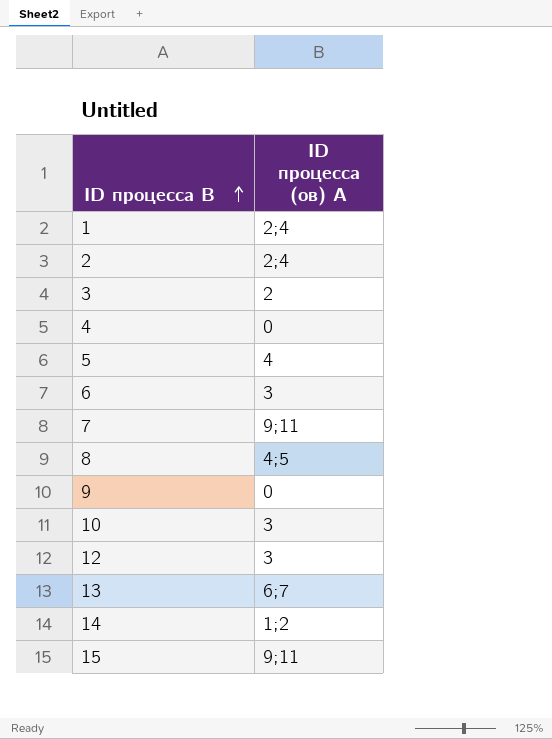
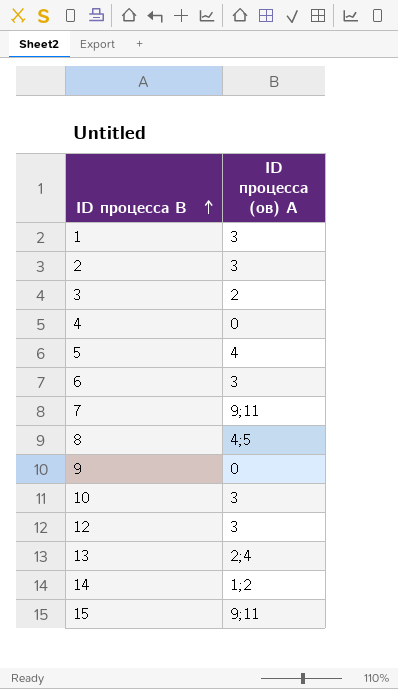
1 | ID процесса (ов) A: 2;4 -> 3
2 | ID процесса (ов) A: 2;4 -> 3
13 | ID процесса (ов) A: 6;7 -> 2;4

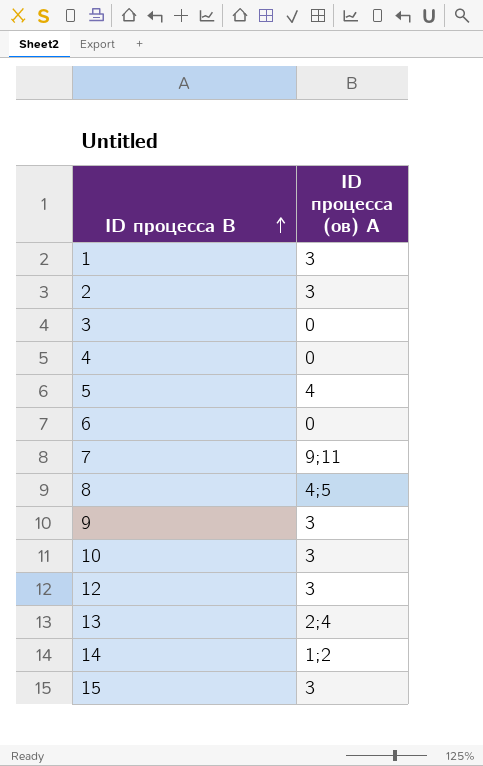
3 | ID процесса (ов) A: 2 -> 0
6 | ID процесса (ов) A: 3 -> 0
9 | ID процесса (ов) A: 0 -> 3
15 | ID процесса (ов) A: 9;11 -> 3

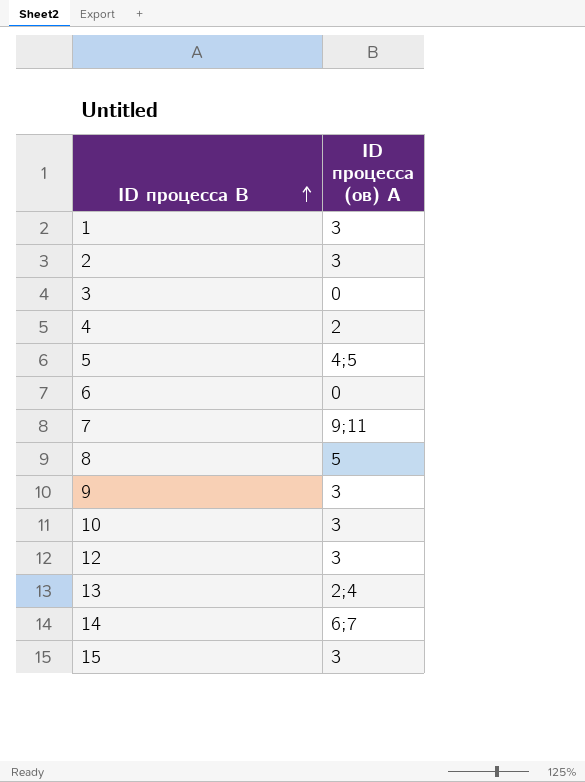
4 | ID процесса (ов) A: 0 -> 2
5 | ID процесса (ов) A: 4 -> 4;5
8 | ID процесса (ов) A: 4;5 -> 5
14 | ID процесса (ов) A: 1;2 -> 6;7

